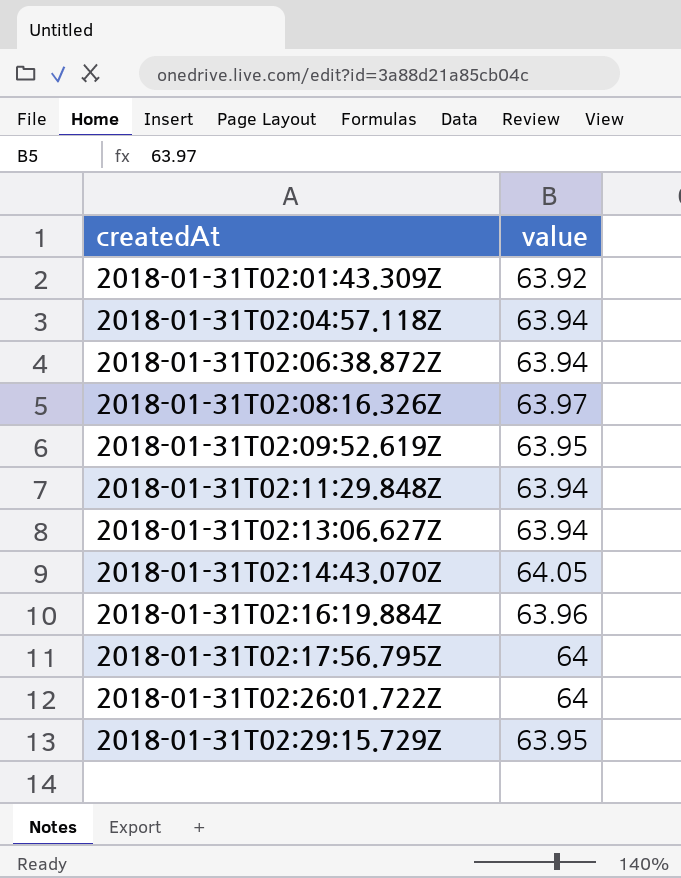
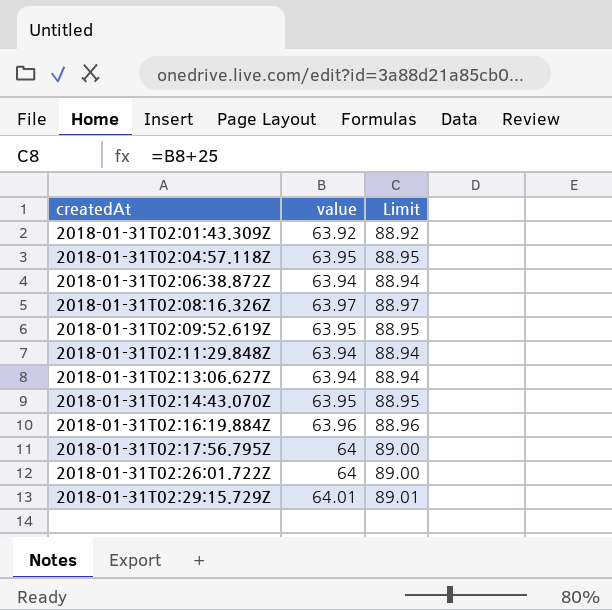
column Limit | formula: none -> [value] + 25
2018-01-31T02:04:57.118Z | value: 63.94 -> 63.95
2018-01-31T02:14:43.070Z | value: 64.05 -> 63.95
2018-01-31T02:29:15.729Z | value: 63.95 -> 64.01

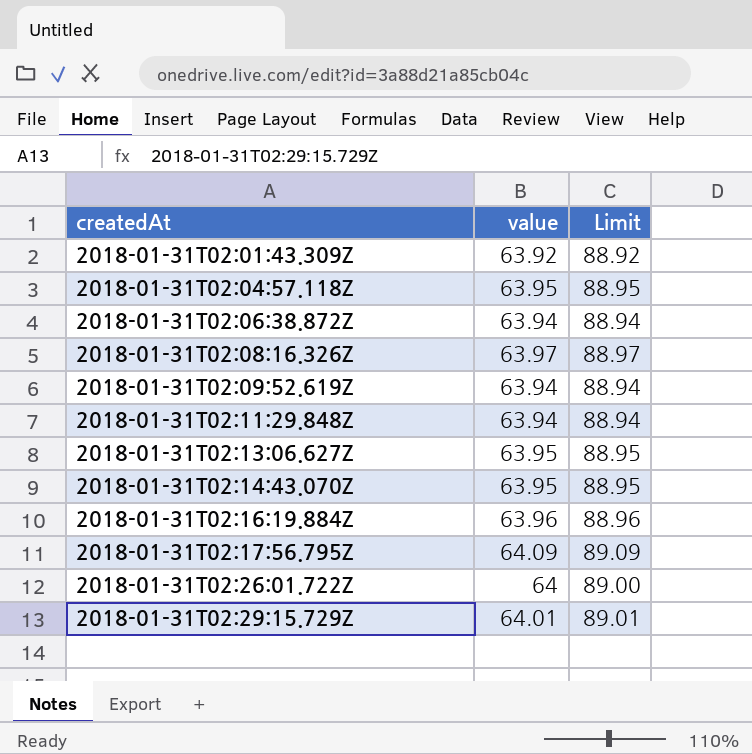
2018-01-31T02:09:52.619Z | value: 63.95 -> 63.94
2018-01-31T02:09:52.619Z | Limit: 88.95 -> 88.94
2018-01-31T02:13:06.627Z | value: 63.94 -> 63.95
2018-01-31T02:13:06.627Z | Limit: 88.94 -> 88.95
2018-01-31T02:17:56.795Z | value: 64 -> 64.09
2018-01-31T02:17:56.795Z | Limit: 89.00 -> 89.09

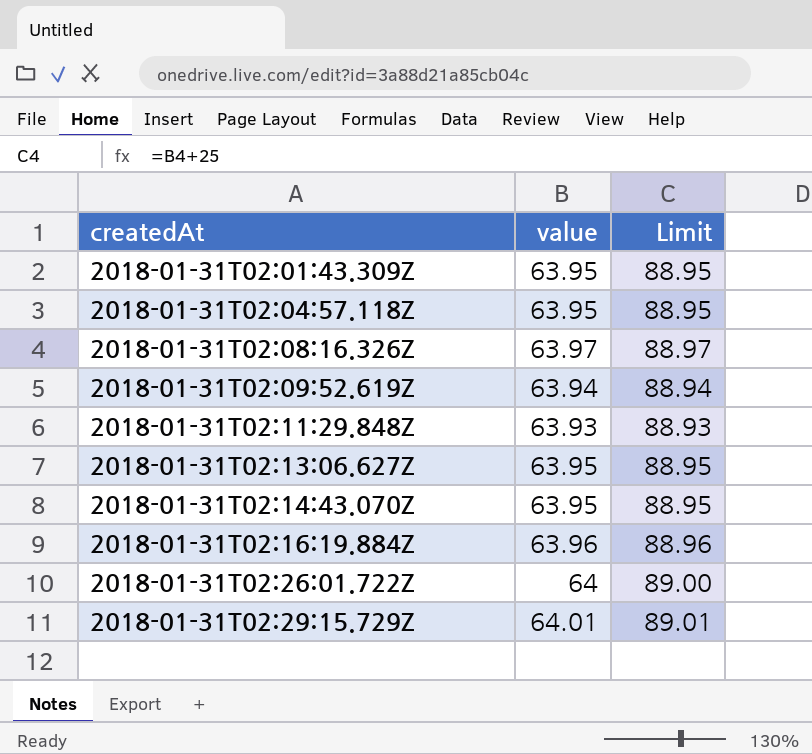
row 2018-01-31T02:06:38.872Z: 63.94 | 88.94 -> none
row 2018-01-31T02:17:56.795Z: 64.09 | 89.09 -> none
2018-01-31T02:01:43.309Z | value: 63.92 -> 63.95
2018-01-31T02:01:43.309Z | Limit: 88.92 -> 88.95
2018-01-31T02:11:29.848Z | value: 63.94 -> 63.93
2018-01-31T02:11:29.848Z | Limit: 88.94 -> 88.93

